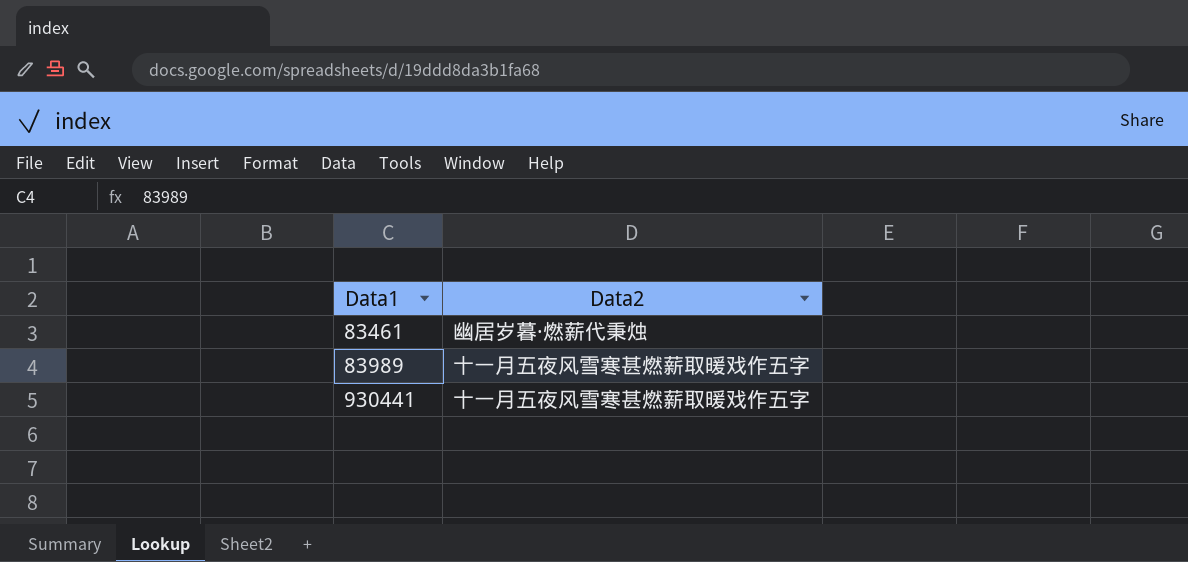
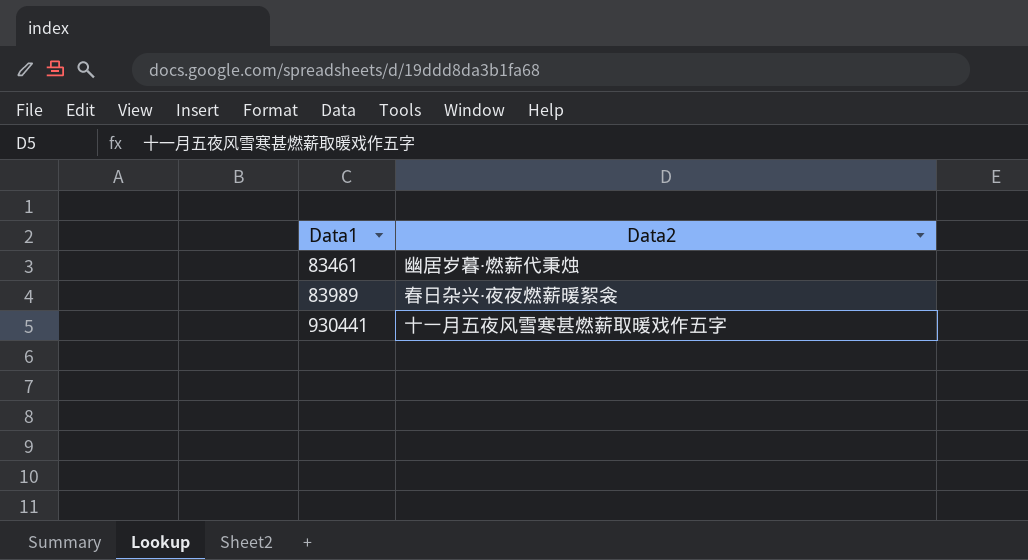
83989 | Data2: 十一月五夜风雪寒甚燃薪取暖戏作五字 -> 春日杂兴·夜夜燃薪暖絮衾

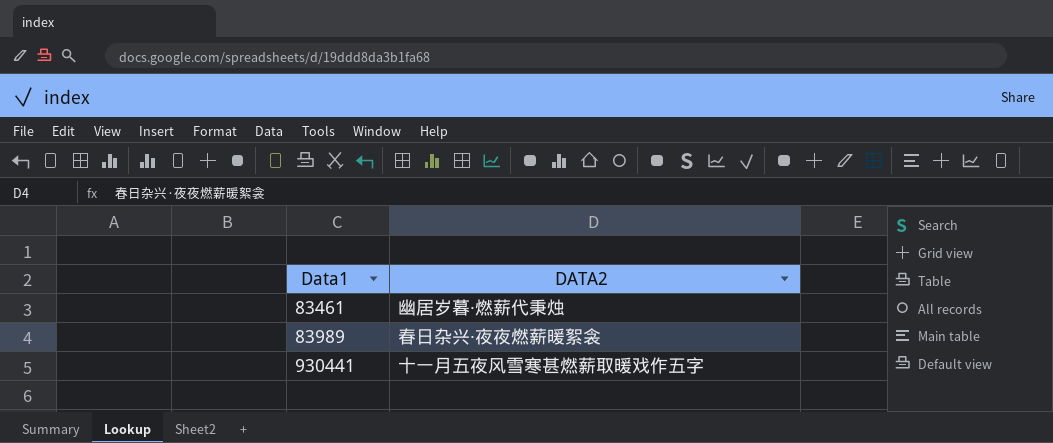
column name: Data2 -> DATA2

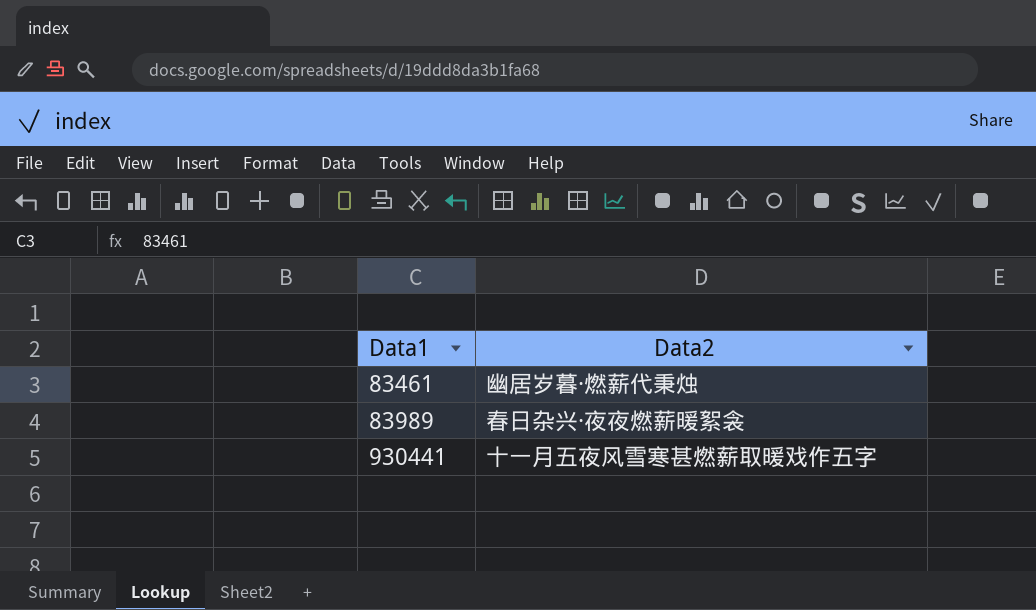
column name: DATA2 -> Data2

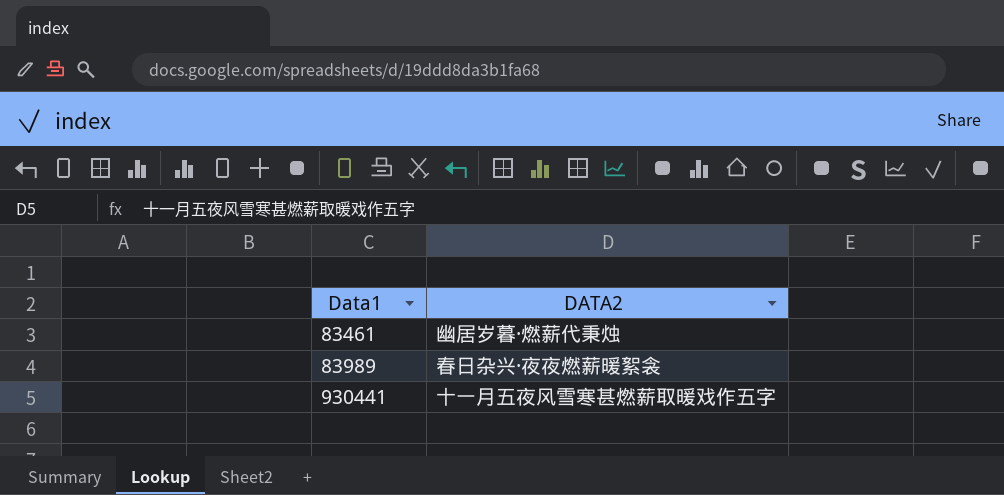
column name: Data2 -> DATA2

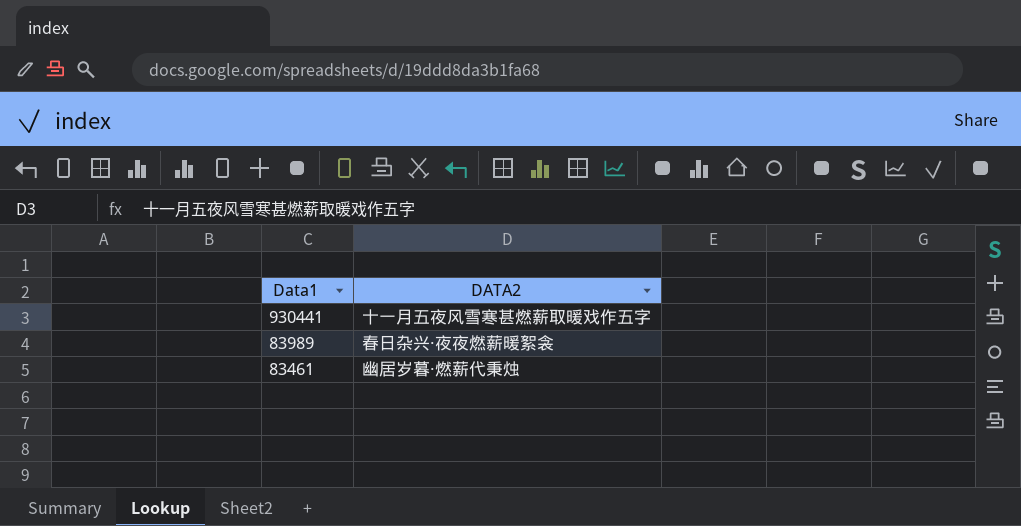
row order: Data1 ascending -> Data1 descending

